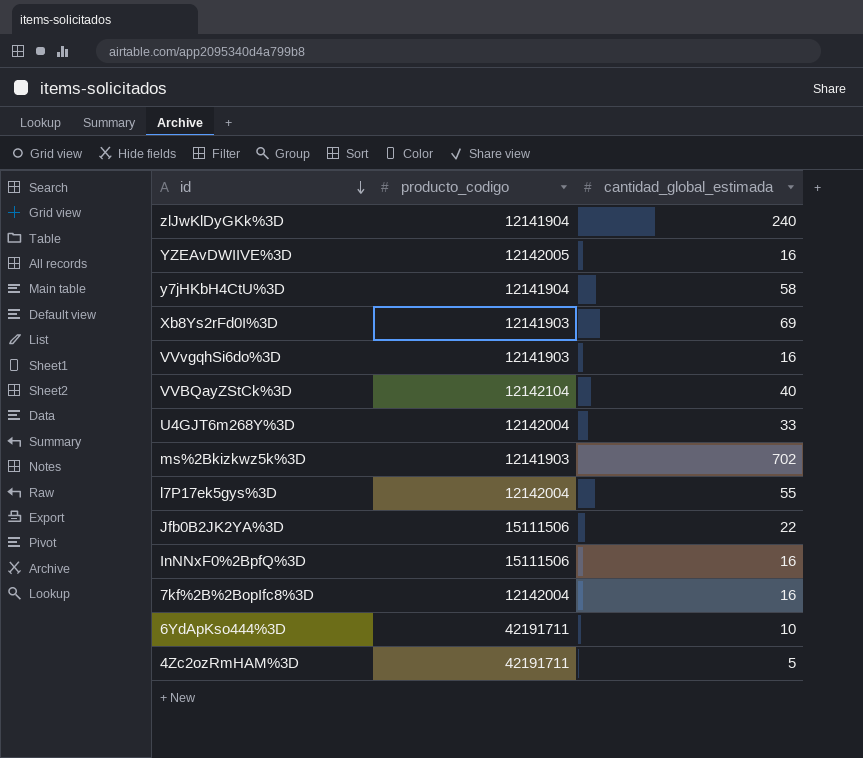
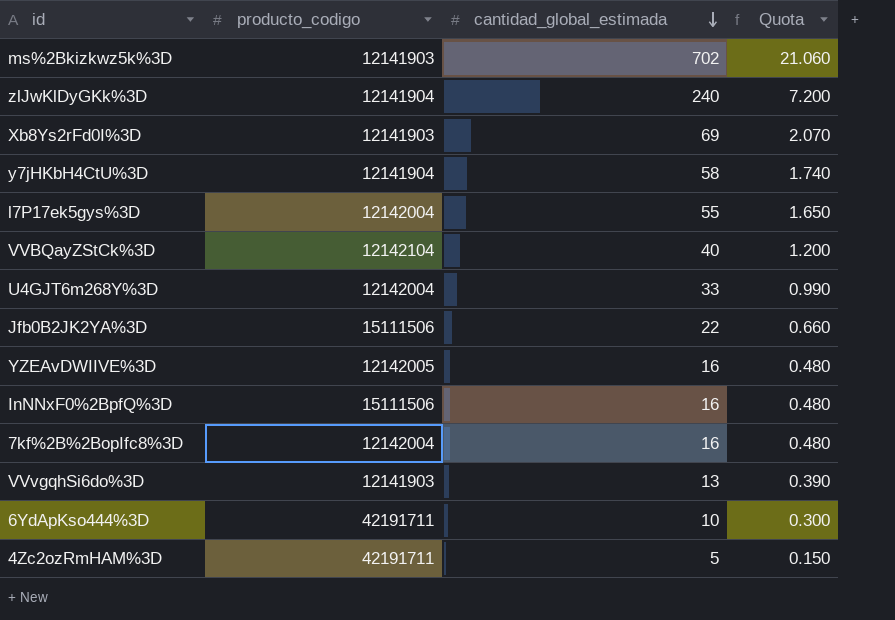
row order: id descending -> cantidad_global_estimada descending
column Quota | formula: none -> [cantidad_global_estimada] * 0.03
VVvgqhSi6do%3D | cantidad_global_estimada: 16 -> 13

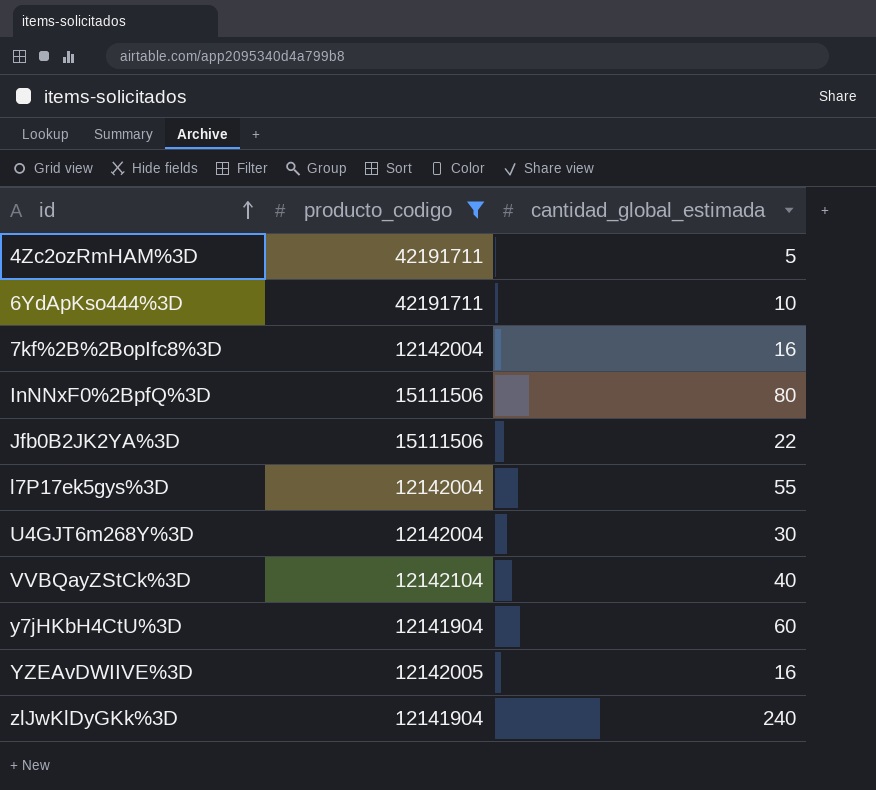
filter: none -> producto_codigo != 12141903
row order: cantidad_global_estimada descending -> id ascending
column Quota | formula: [cantidad_global_estimada] * 0.03 -> none
InNNxF0%2BpfQ%3D | cantidad_global_estimada: 16 -> 80
U4GJT6m268Y%3D | cantidad_global_estimada: 33 -> 30
y7jHKbH4CtU%3D | cantidad_global_estimada: 58 -> 60

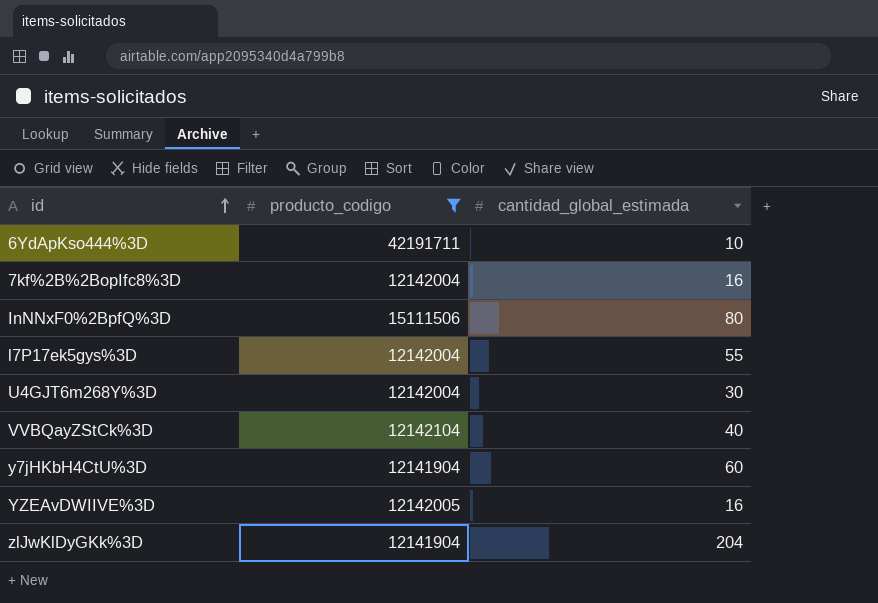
row 4Zc2ozRmHAM%3D: 42191711 | 5 -> none
row Jfb0B2JK2YA%3D: 15111506 | 22 -> none
zlJwKlDyGKk%3D | cantidad_global_estimada: 240 -> 204

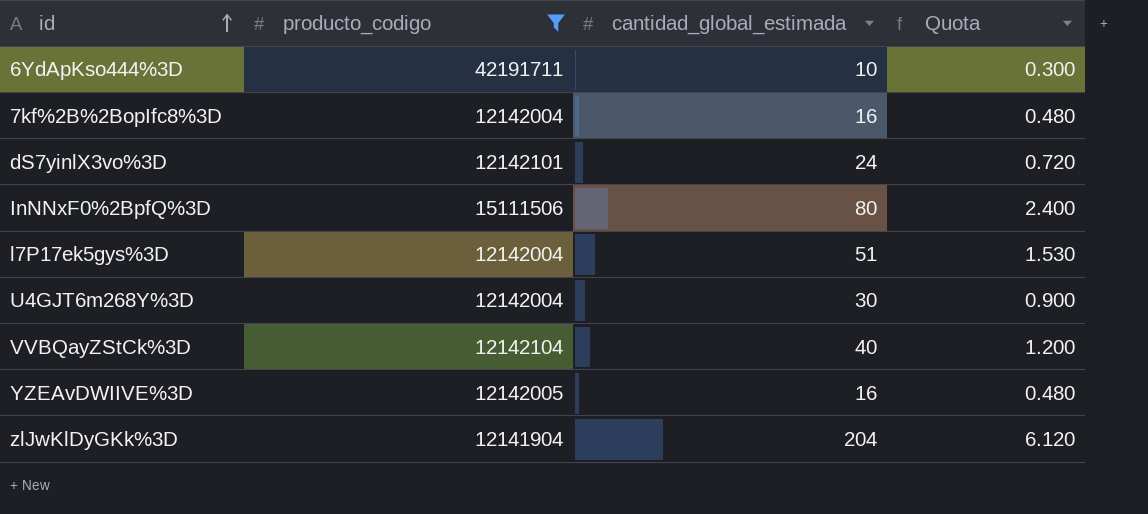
column Quota | formula: none -> [cantidad_global_estimada] * 0.03
row y7jHKbH4CtU%3D: 12141904 | 60 -> none
row dS7yinlX3vo%3D: none -> 12142101 | 24 | 0.720
l7P17ek5gys%3D | cantidad_global_estimada: 55 -> 51

